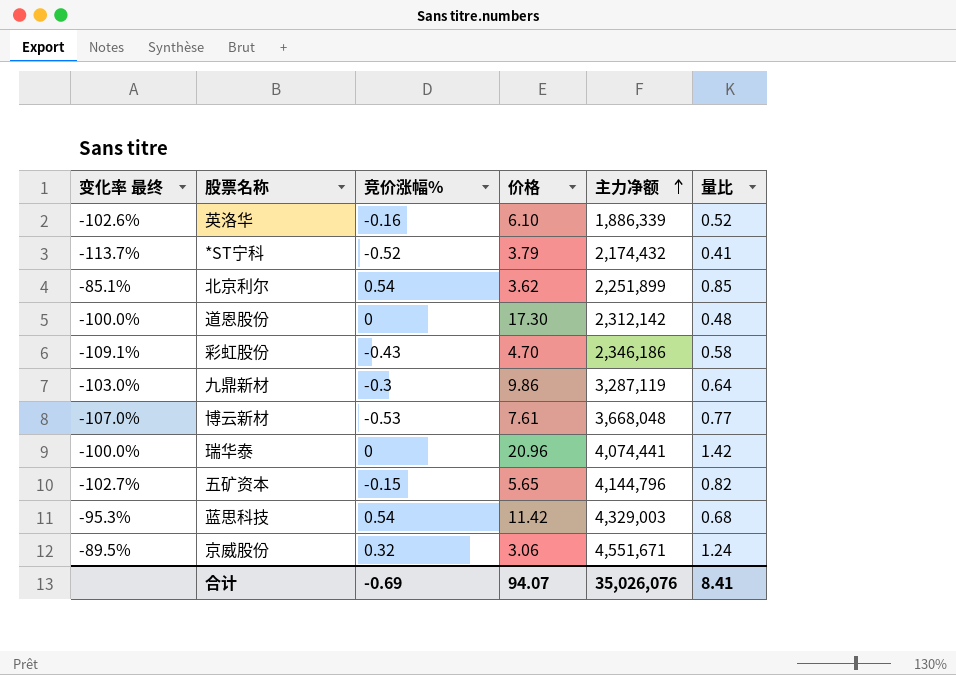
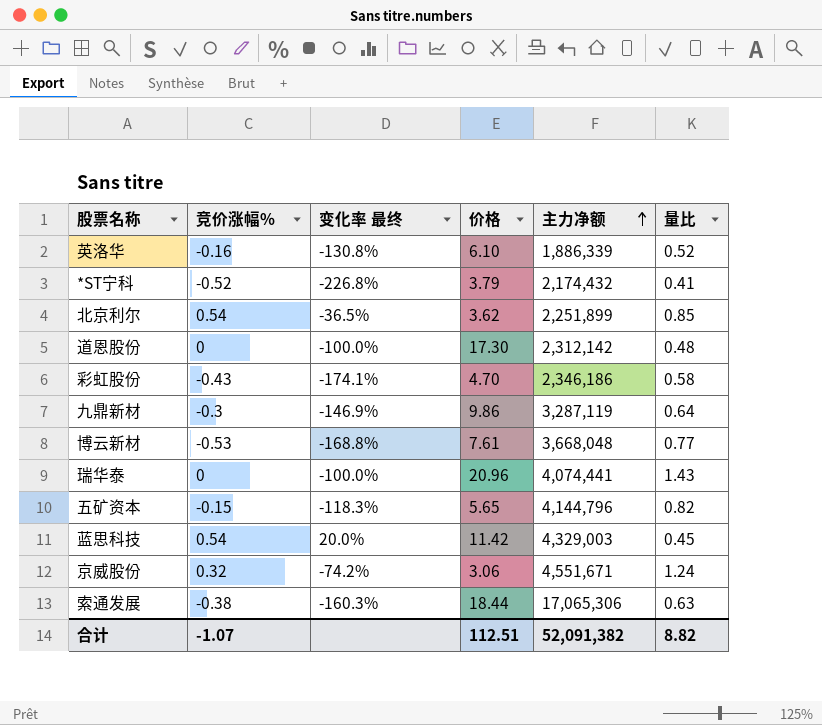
column 变化率 最终 | formula: ([竞价涨幅%] - [价格]) / [价格] -> ([竞价涨幅%] - [量比]) / [量比]
column 变化率 最终 | position: 1 -> 3
瑞华泰 | 量比: 1.42 -> 1.43
蓝思科技 | 量比: 0.68 -> 0.45
row 索通发展: none -> -0.38 | -160.3% | 18.44 | 17,065,306 | 0.63
合计 | 竞价涨幅%: -0.69 -> -1.07
合计 | 价格: 94.07 -> 112.51
合计 | 主力净额: 35,026,076 -> 52,091,382
合计 | 量比: 8.41 -> 8.82

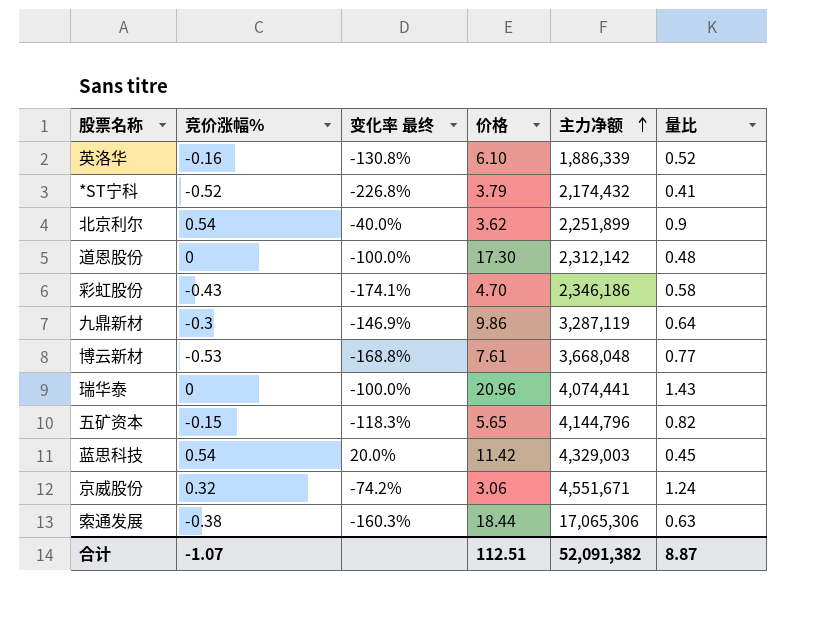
北京利尔 | 变化率 最终: -36.5% -> -40.0%
北京利尔 | 量比: 0.85 -> 0.9
合计 | 量比: 8.82 -> 8.87

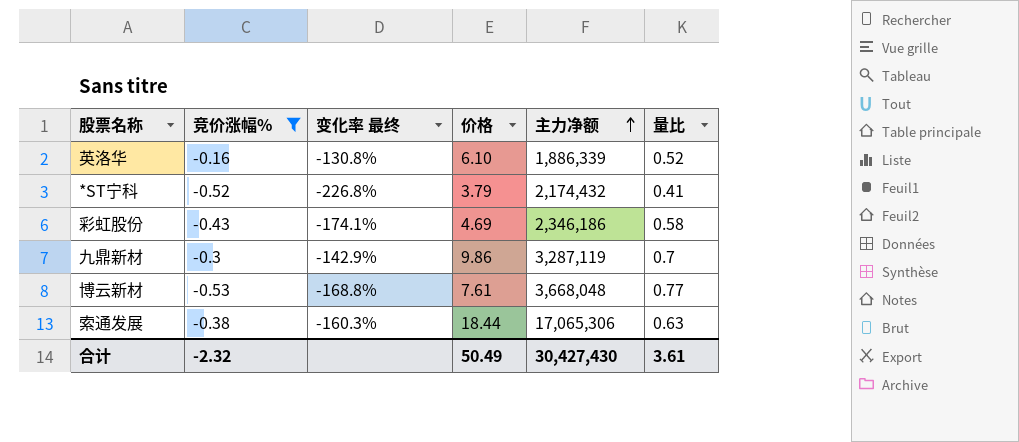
filter: none -> 竞价涨幅% <= -0.16
彩虹股份 | 价格: 4.70 -> 4.69
九鼎新材 | 变化率 最终: -146.9% -> -142.9%
九鼎新材 | 量比: 0.64 -> 0.7
合计 | 竞价涨幅%: -1.07 -> -2.32
合计 | 价格: 112.51 -> 50.49
合计 | 主力净额: 52,091,382 -> 30,427,430
合计 | 量比: 8.87 -> 3.61

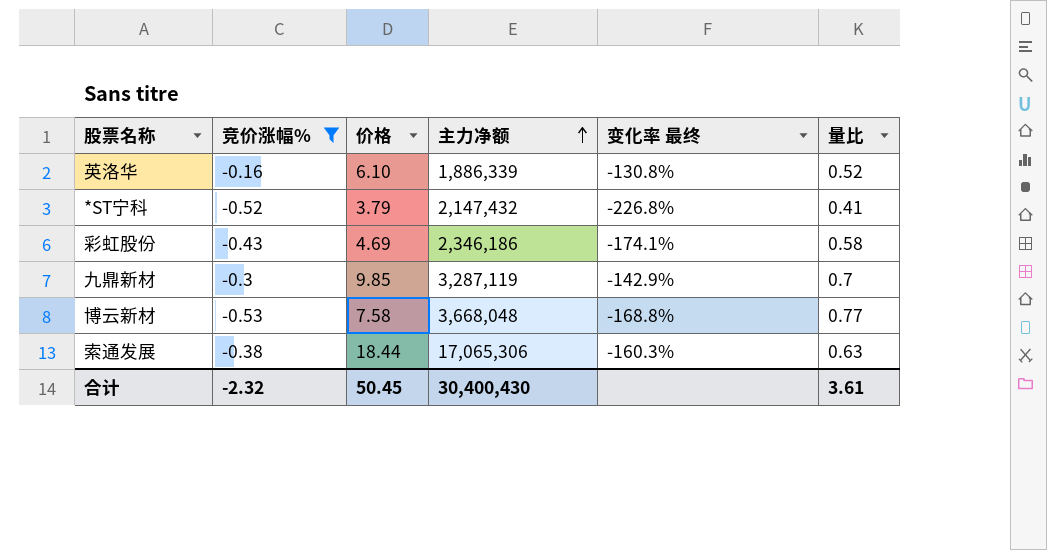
column 变化率 最终 | position: 3 -> 5
*ST宁科 | 主力净额: 2,174,432 -> 2,147,432
九鼎新材 | 价格: 9.86 -> 9.85
博云新材 | 价格: 7.61 -> 7.58
合计 | 价格: 50.49 -> 50.45
合计 | 主力净额: 30,427,430 -> 30,400,430

